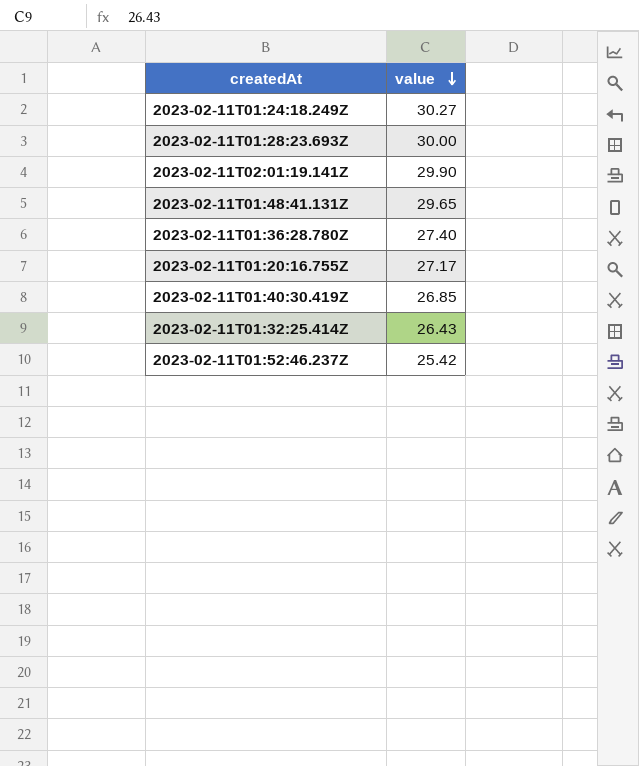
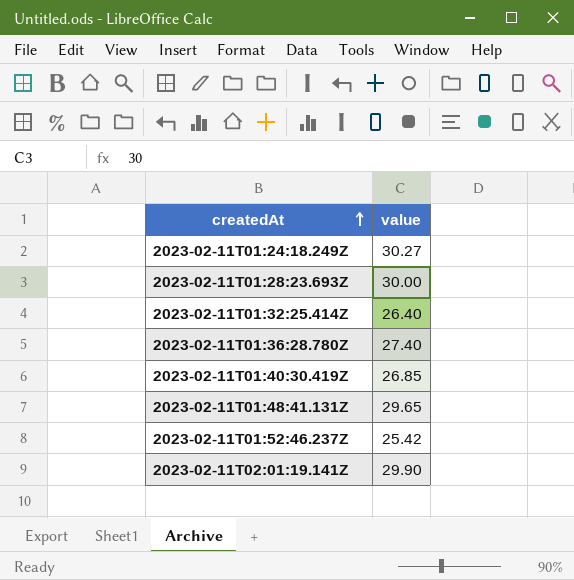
row order: value descending -> createdAt ascending
row 2023-02-11T01:20:16.755Z: 27.17 -> none
2023-02-11T01:32:25.414Z | value: 26.43 -> 26.40

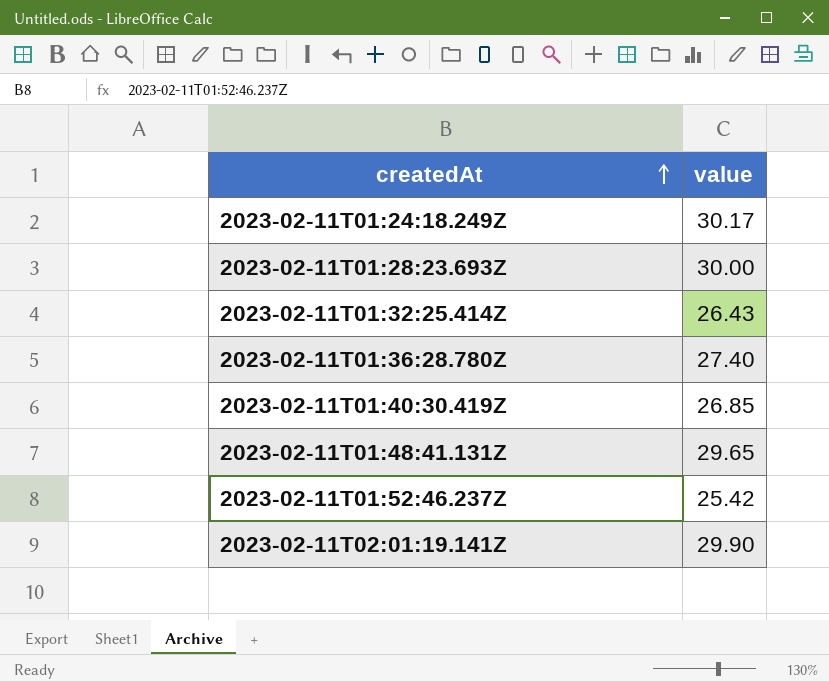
2023-02-11T01:24:18.249Z | value: 30.27 -> 30.17
2023-02-11T01:32:25.414Z | value: 26.40 -> 26.43

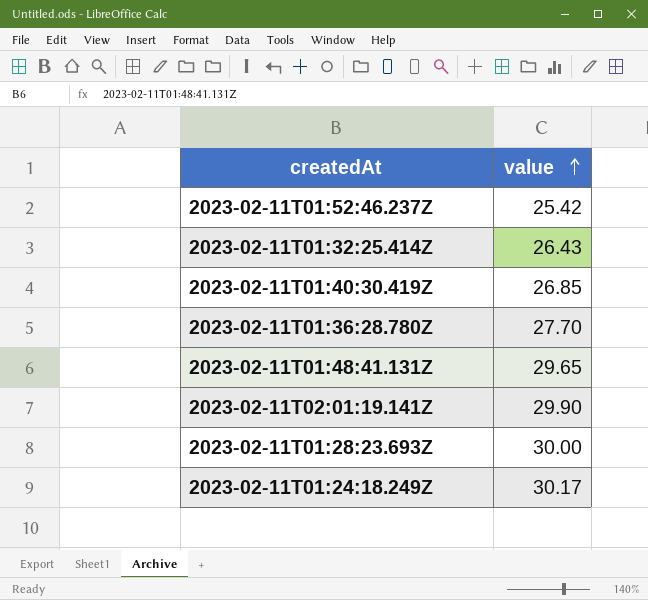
row order: createdAt ascending -> value ascending
2023-02-11T01:36:28.780Z | value: 27.40 -> 27.70

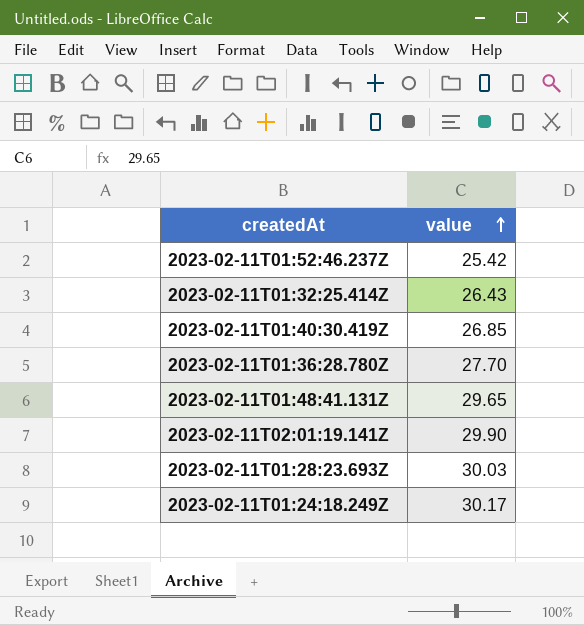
2023-02-11T01:28:23.693Z | value: 30.00 -> 30.03

